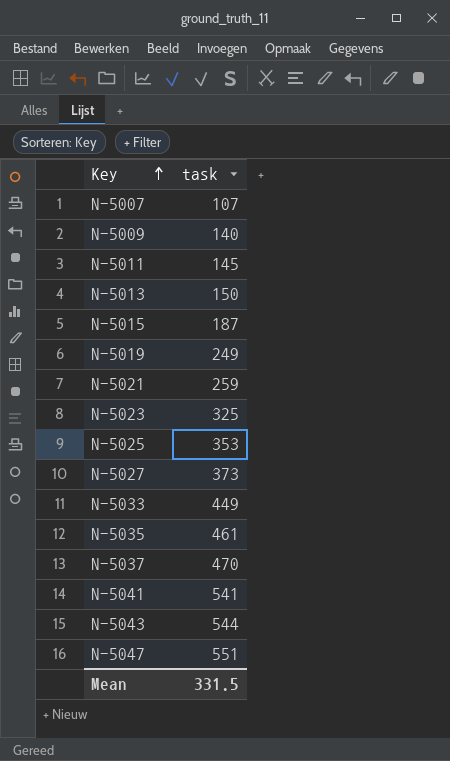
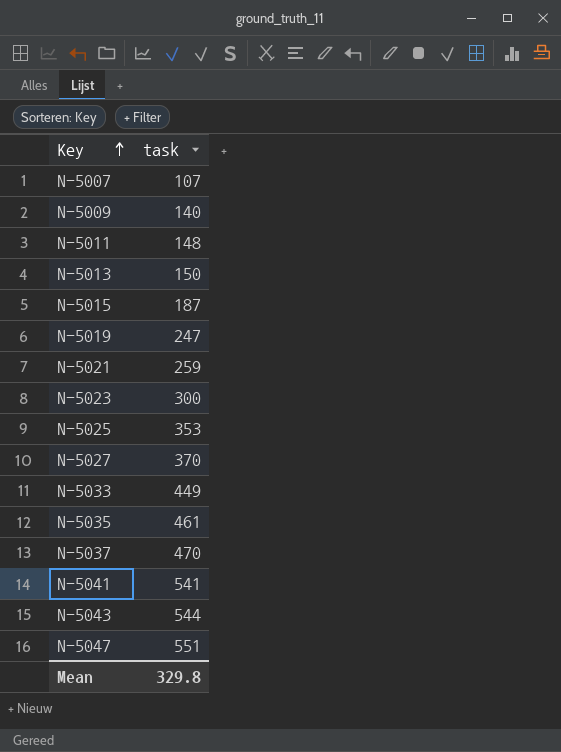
N-5011 | task: 145 -> 148
N-5019 | task: 249 -> 247
N-5023 | task: 325 -> 300
N-5027 | task: 373 -> 370
Mean | task: 331.5 -> 329.8

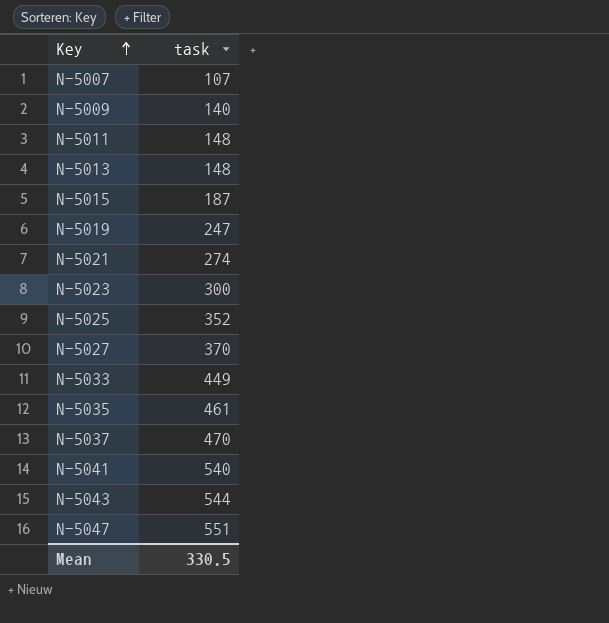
N-5013 | task: 150 -> 148
N-5021 | task: 259 -> 274
N-5025 | task: 353 -> 352
N-5041 | task: 541 -> 540
Mean | task: 329.8 -> 330.5

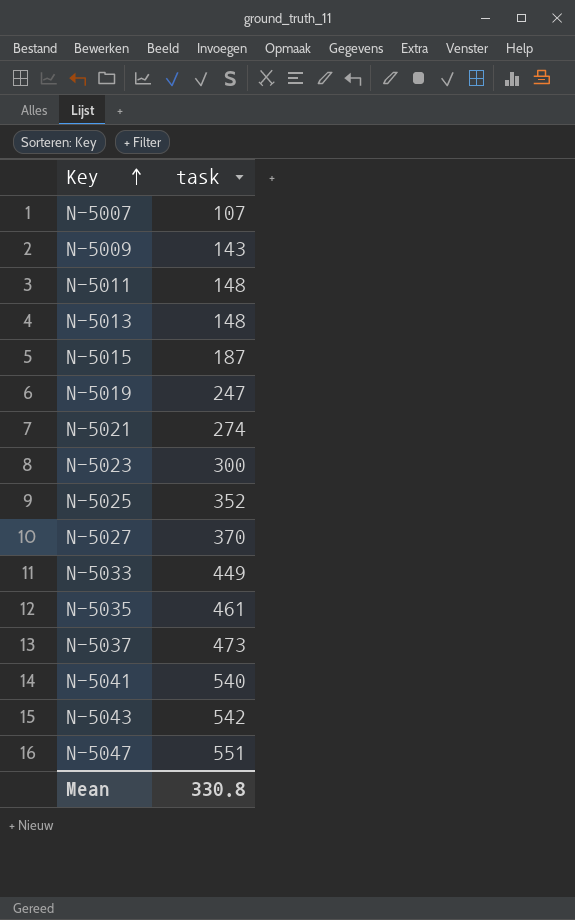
N-5009 | task: 140 -> 143
N-5037 | task: 470 -> 473
N-5043 | task: 544 -> 542
Mean | task: 330.5 -> 330.8

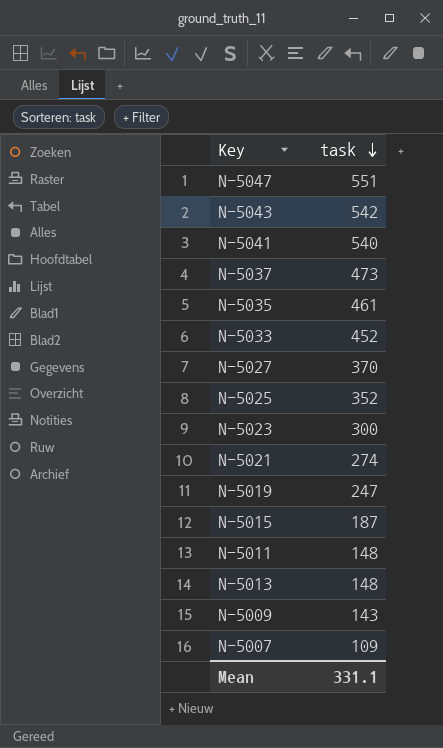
row order: Key ascending -> task descending
N-5033 | task: 449 -> 452
N-5007 | task: 107 -> 109
Mean | task: 330.8 -> 331.1

